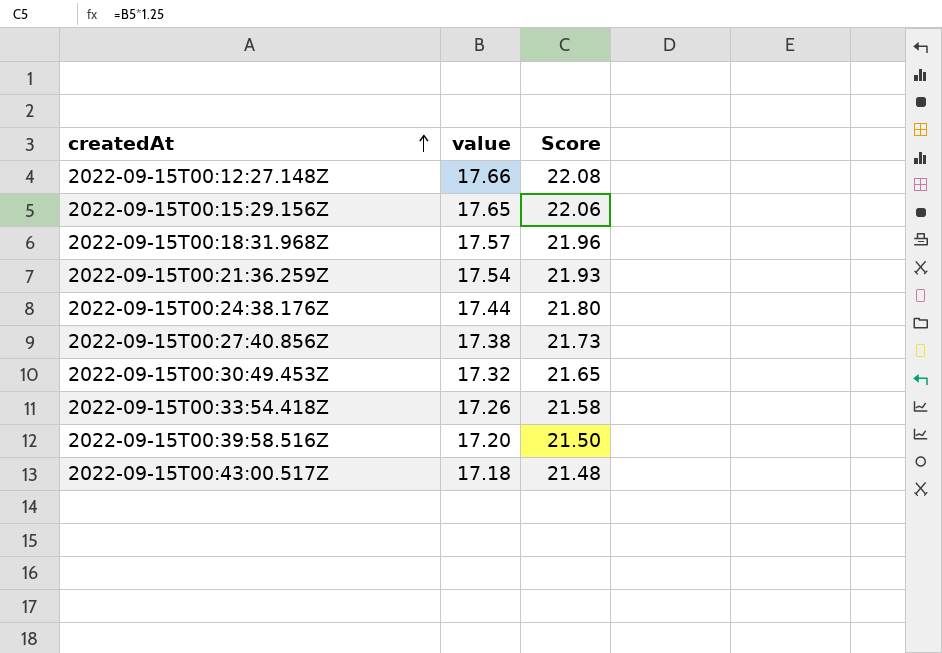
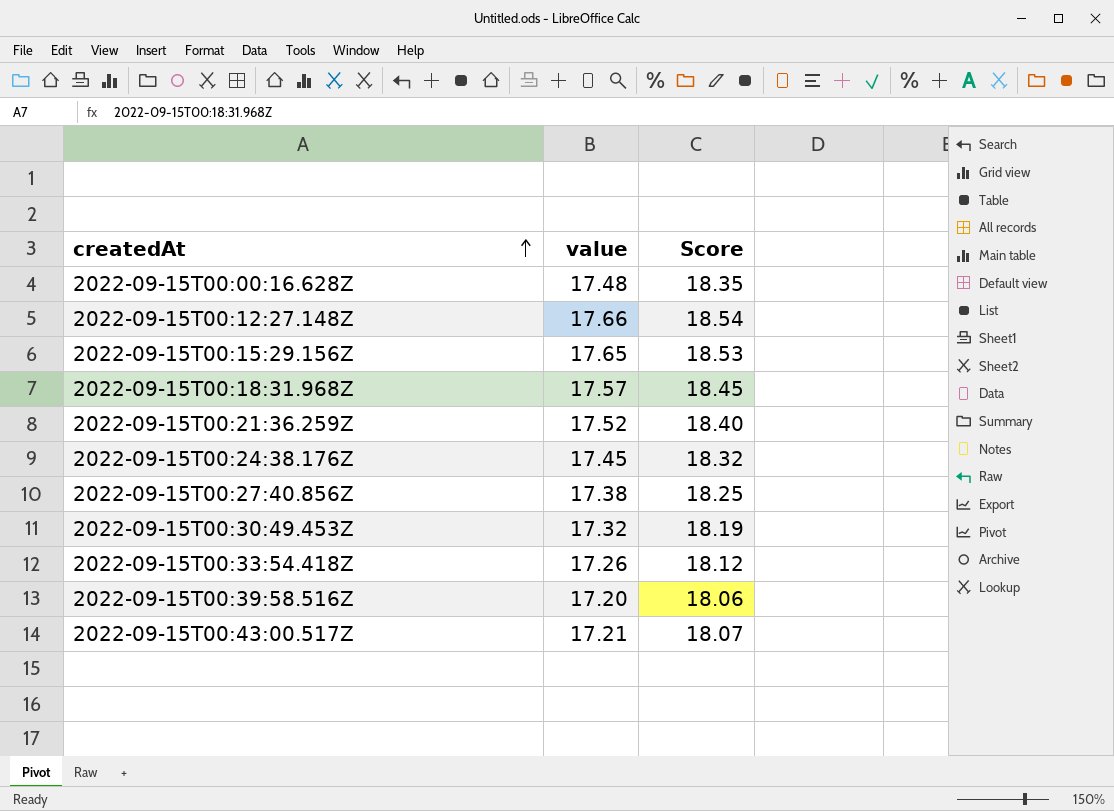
column Score | formula: [value] * 1.25 -> [value] * 1.05
row 2022-09-15T00:00:16.628Z: none -> 17.48 | 18.35
2022-09-15T00:21:36.259Z | value: 17.54 -> 17.52
2022-09-15T00:24:38.176Z | value: 17.44 -> 17.45
2022-09-15T00:43:00.517Z | value: 17.18 -> 17.21

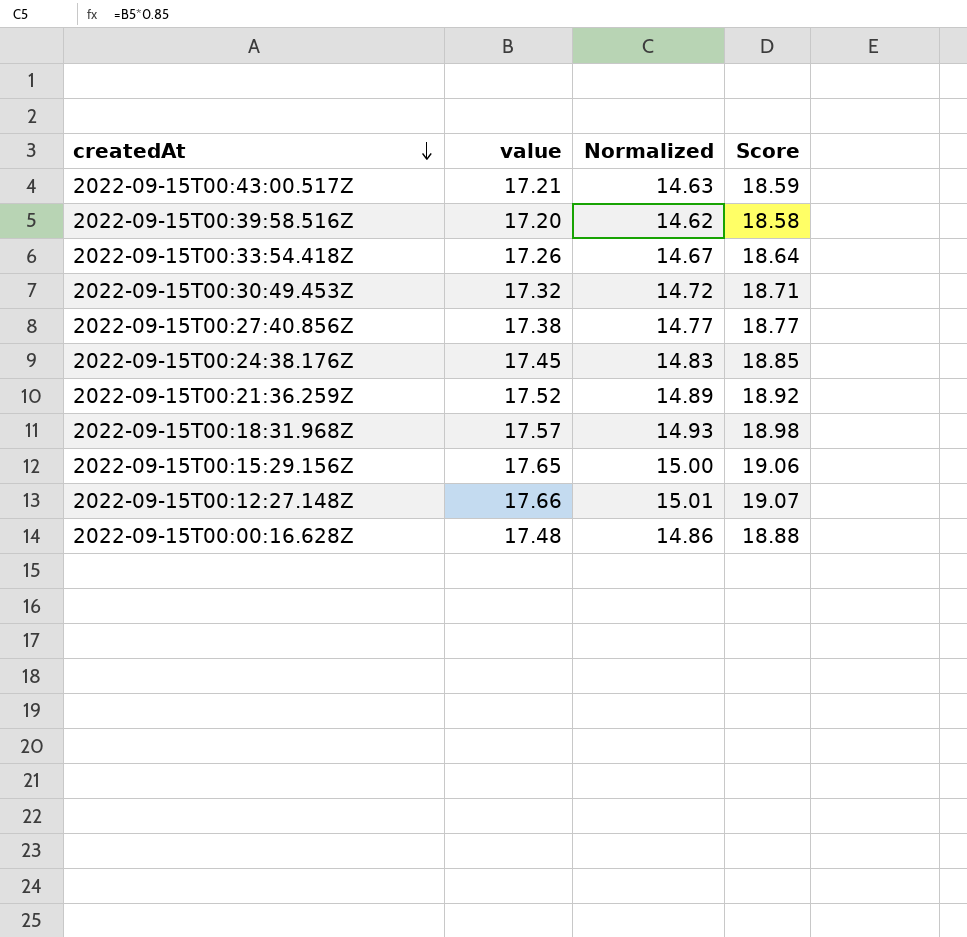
row order: createdAt ascending -> createdAt descending
column Normalized | formula: none -> [value] * 0.85
column Score | formula: [value] * 1.05 -> [value] * 1.08

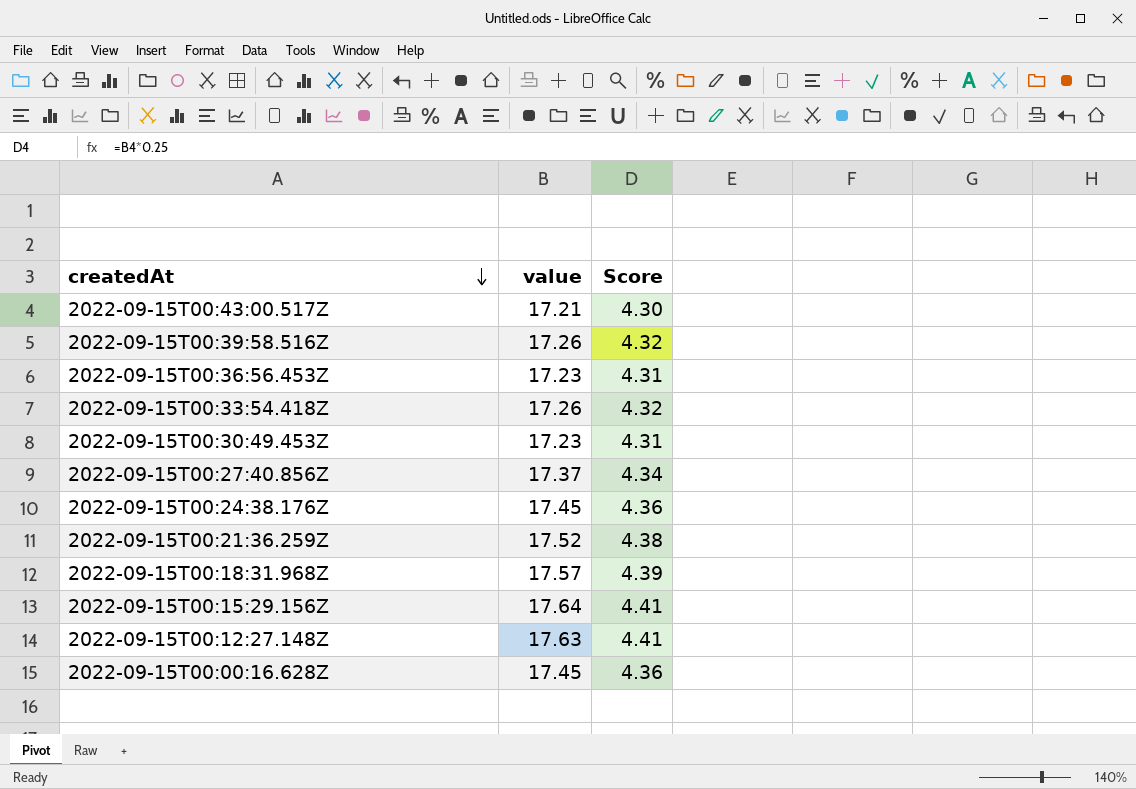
column Normalized | formula: [value] * 0.85 -> none
column Score | formula: [value] * 1.08 -> [value] * 0.25
2022-09-15T00:39:58.516Z | value: 17.20 -> 17.26
row 2022-09-15T00:36:56.453Z: none -> 17.23 | 4.31
2022-09-15T00:30:49.453Z | value: 17.32 -> 17.23
2022-09-15T00:27:40.856Z | value: 17.38 -> 17.37
2022-09-15T00:15:29.156Z | value: 17.65 -> 17.64
2022-09-15T00:12:27.148Z | value: 17.66 -> 17.63
2022-09-15T00:00:16.628Z | value: 17.48 -> 17.45

